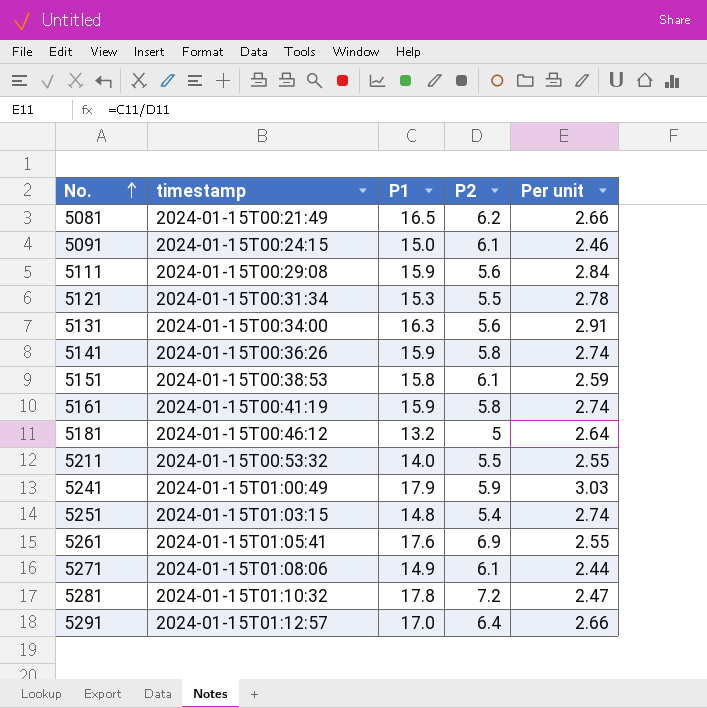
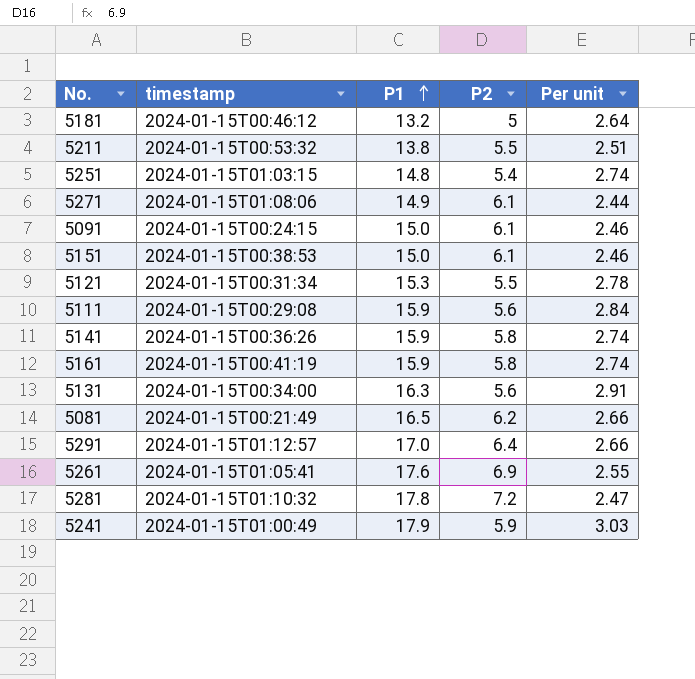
row order: No. ascending -> P1 ascending
5211 | P1: 14.0 -> 13.8
5211 | Per unit: 2.55 -> 2.51
5151 | P1: 15.8 -> 15.0
5151 | Per unit: 2.59 -> 2.46

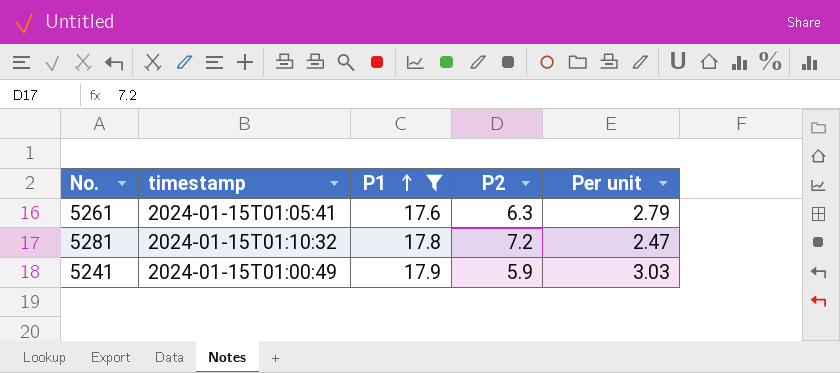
filter: none -> P1 >= 17.6
5261 | P2: 6.9 -> 6.3
5261 | Per unit: 2.55 -> 2.79

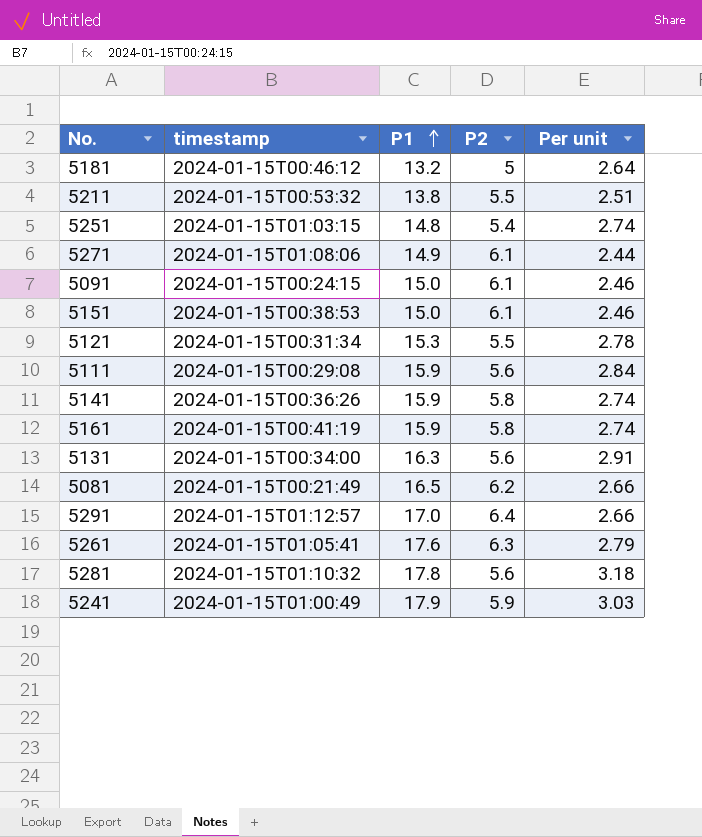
filter: P1 >= 17.6 -> none
5281 | P2: 7.2 -> 5.6
5281 | Per unit: 2.47 -> 3.18

